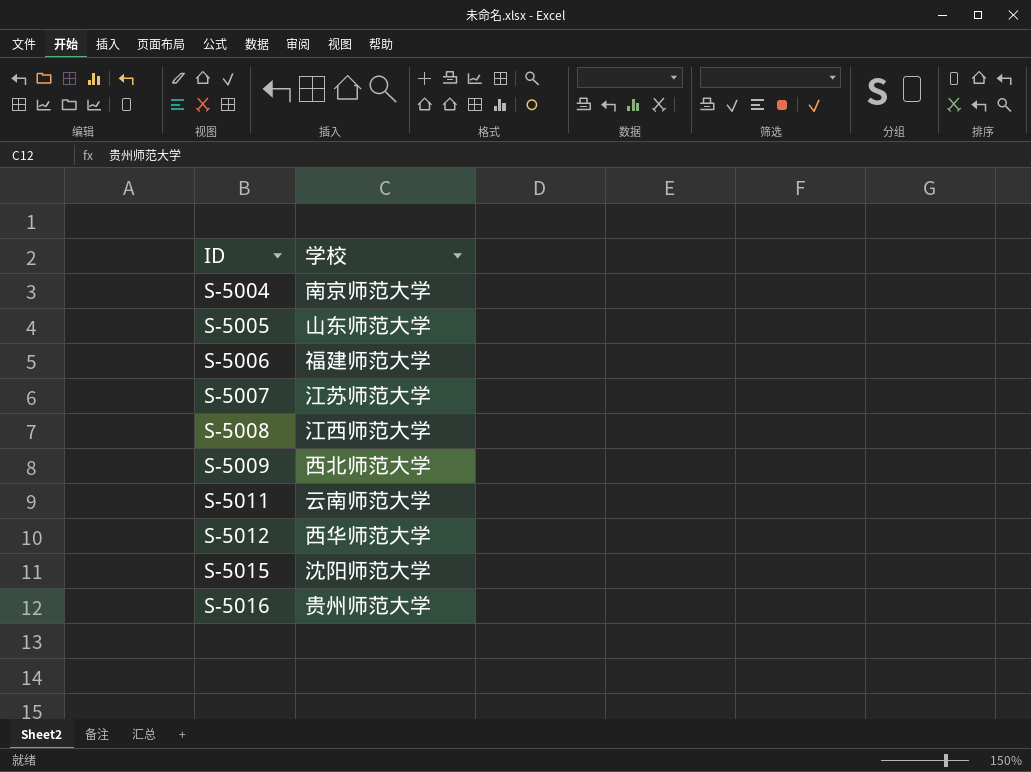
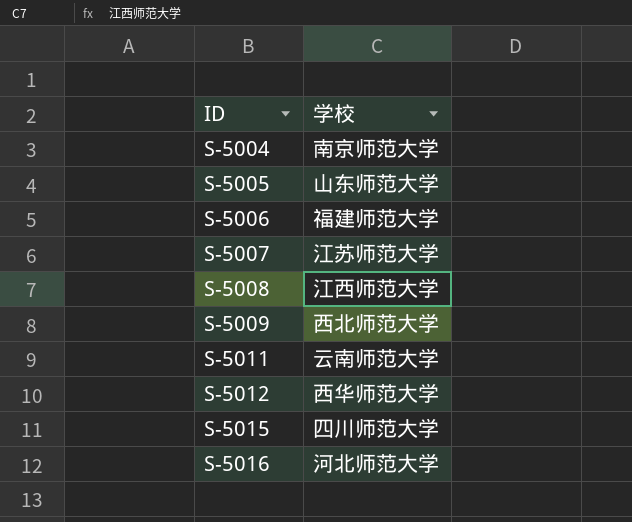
S-5015 | 学校: 沈阳师范大学 -> 四川师范大学
S-5016 | 学校: 贵州师范大学 -> 河北师范大学

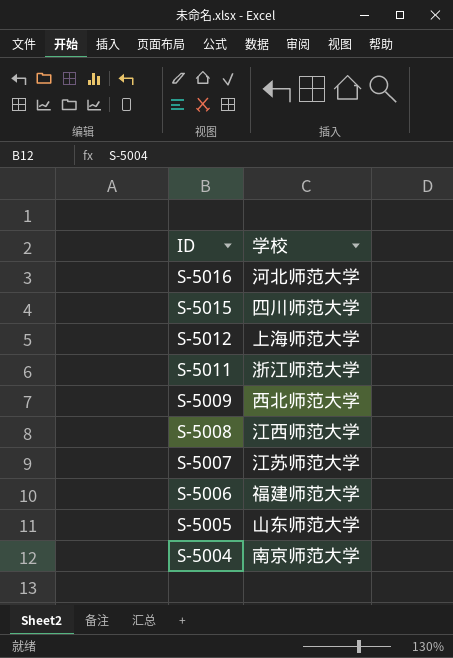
row order: ID ascending -> ID descending
S-5012 | 学校: 西华师范大学 -> 上海师范大学
S-5011 | 学校: 云南师范大学 -> 浙江师范大学

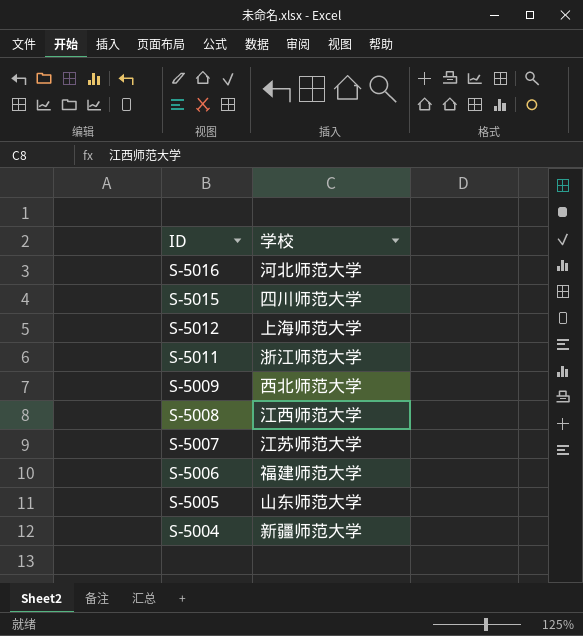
S-5004 | 学校: 南京师范大学 -> 新疆师范大学

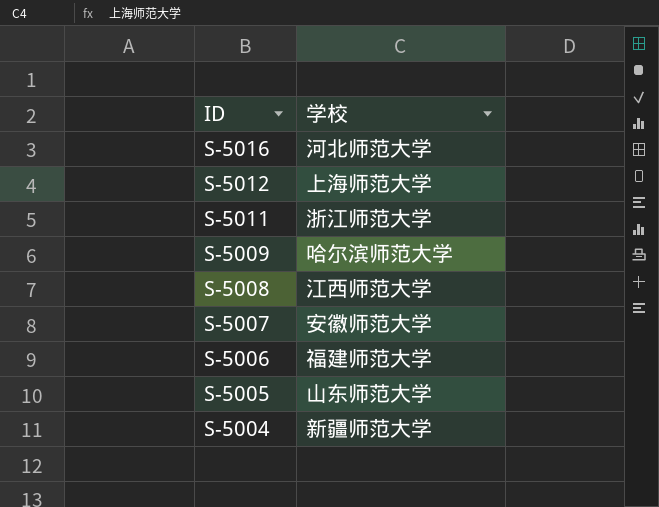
row S-5015: 四川师范大学 -> none
S-5009 | 学校: 西北师范大学 -> 哈尔滨师范大学
S-5007 | 学校: 江苏师范大学 -> 安徽师范大学

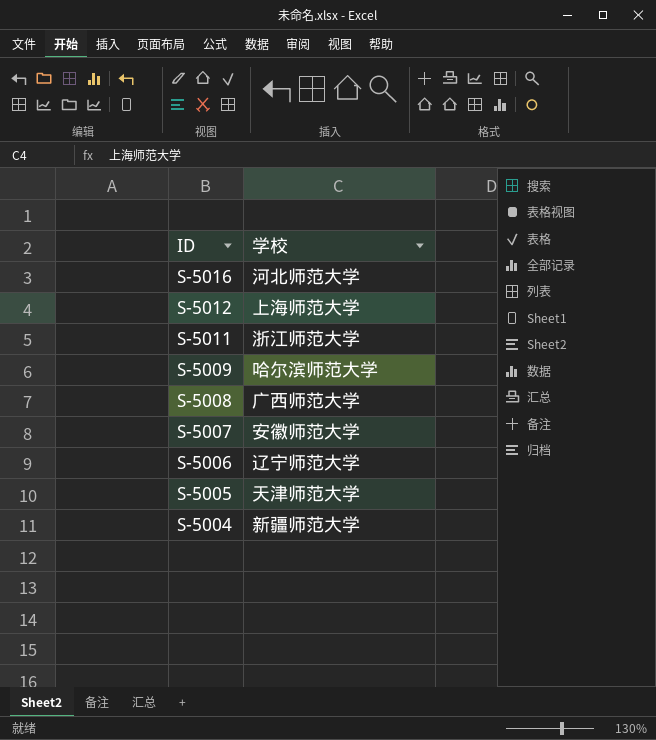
S-5008 | 学校: 江西师范大学 -> 广西师范大学
S-5006 | 学校: 福建师范大学 -> 辽宁师范大学
S-5005 | 学校: 山东师范大学 -> 天津师范大学

